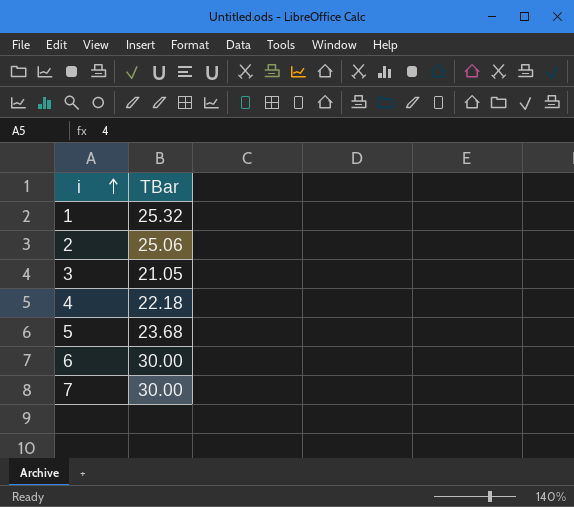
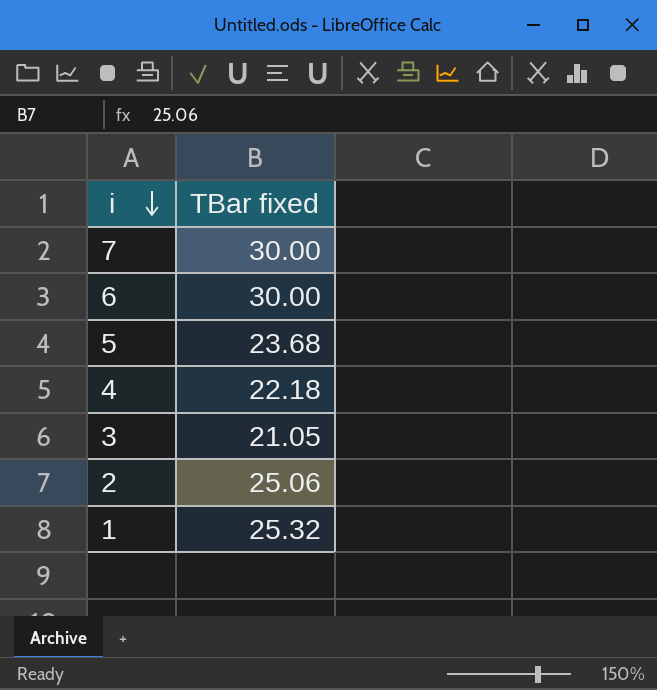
row order: i ascending -> i descending
column name: TBar -> TBar fixed

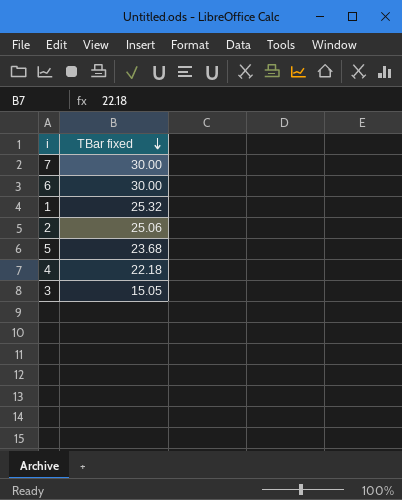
row order: i descending -> TBar fixed descending
3 | TBar fixed: 21.05 -> 15.05

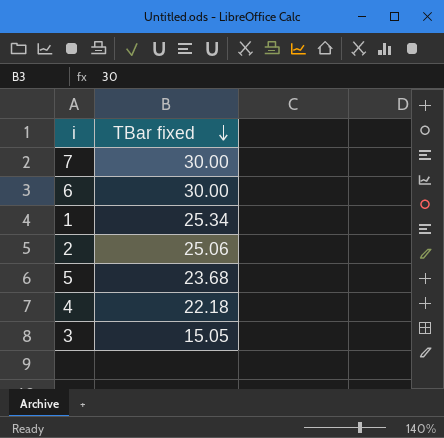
1 | TBar fixed: 25.32 -> 25.34

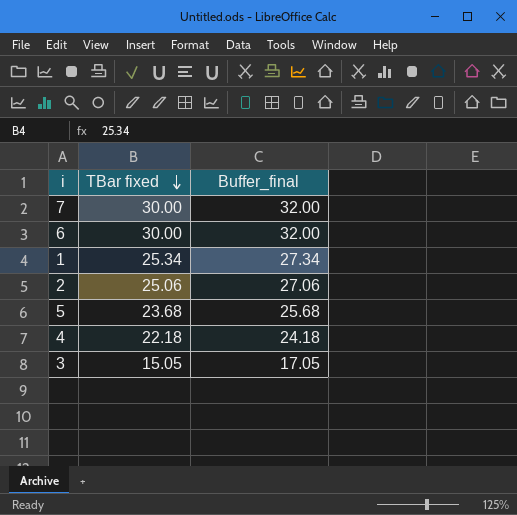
column Buffer_final | formula: none -> [TBar fixed] + 2

